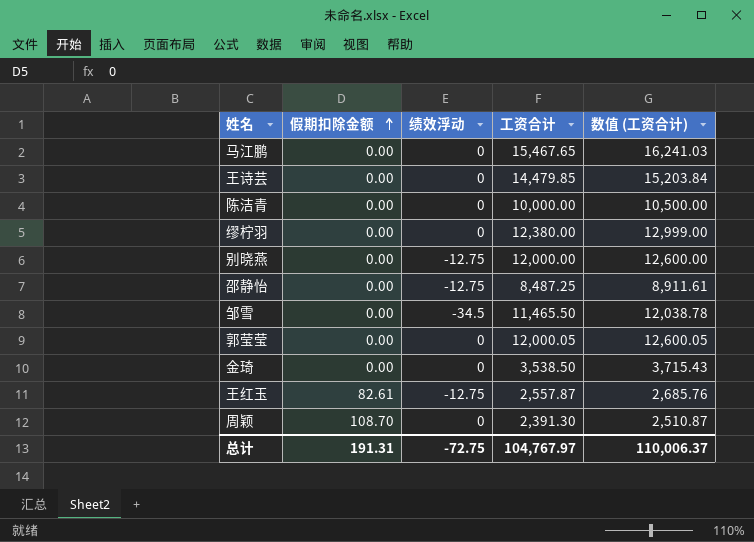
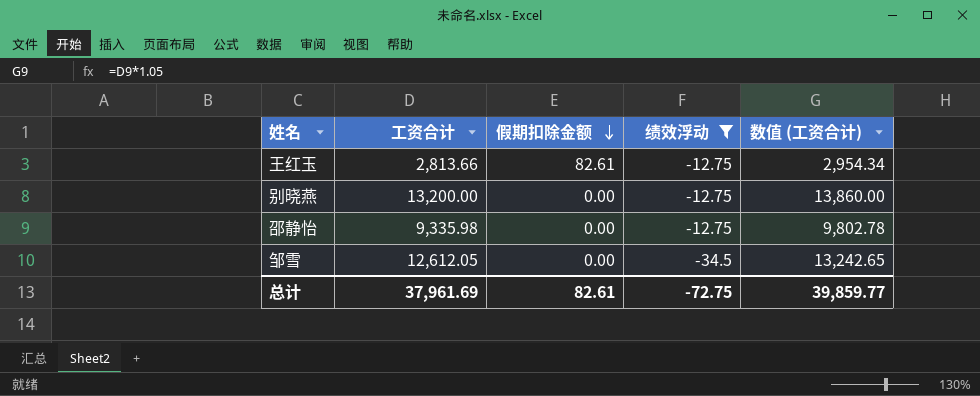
filter: none -> 绩效浮动 != 0
row order: 假期扣除金额 ascending -> 假期扣除金额 descending
column 工资合计 | position: 4 -> 2
王红玉 | 工资合计: 2,557.87 -> 2,813.66
王红玉 | 数值 (工资合计): 2,685.76 -> 2,954.34
别晓燕 | 工资合计: 12,000.00 -> 13,200.00
别晓燕 | 数值 (工资合计): 12,600.00 -> 13,860.00
邵静怡 | 工资合计: 8,487.25 -> 9,335.98
邵静怡 | 数值 (工资合计): 8,911.61 -> 9,802.78
邹雪 | 工资合计: 11,465.50 -> 12,612.05
邹雪 | 数值 (工资合计): 12,038.78 -> 13,242.65
总计 | 工资合计: 104,767.97 -> 37,961.69
总计 | 假期扣除金额: 191.31 -> 82.61
总计 | 数值 (工资合计): 110,006.37 -> 39,859.77

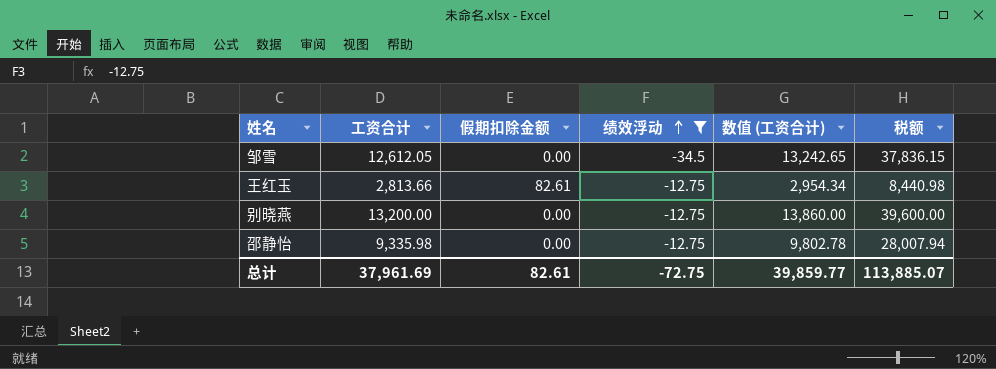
row order: 假期扣除金额 descending -> 绩效浮动 ascending
column 税额 | formula: none -> [工资合计] * 3

